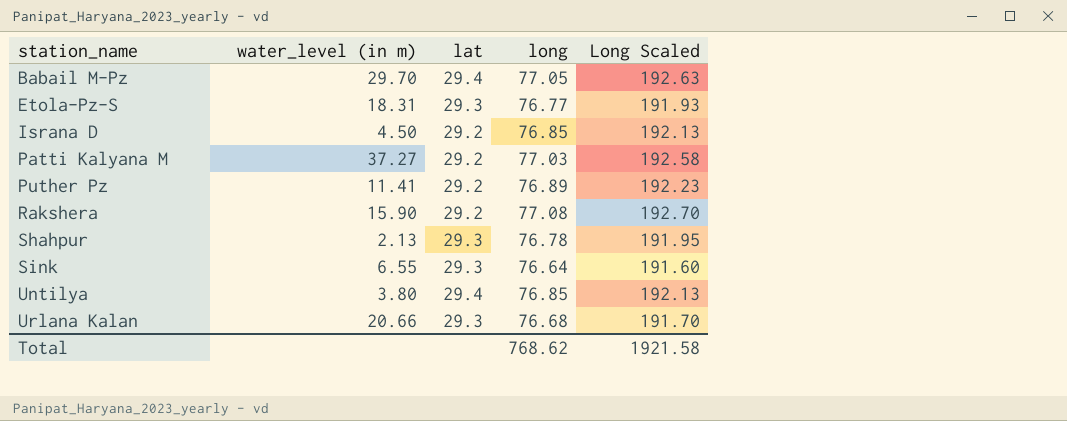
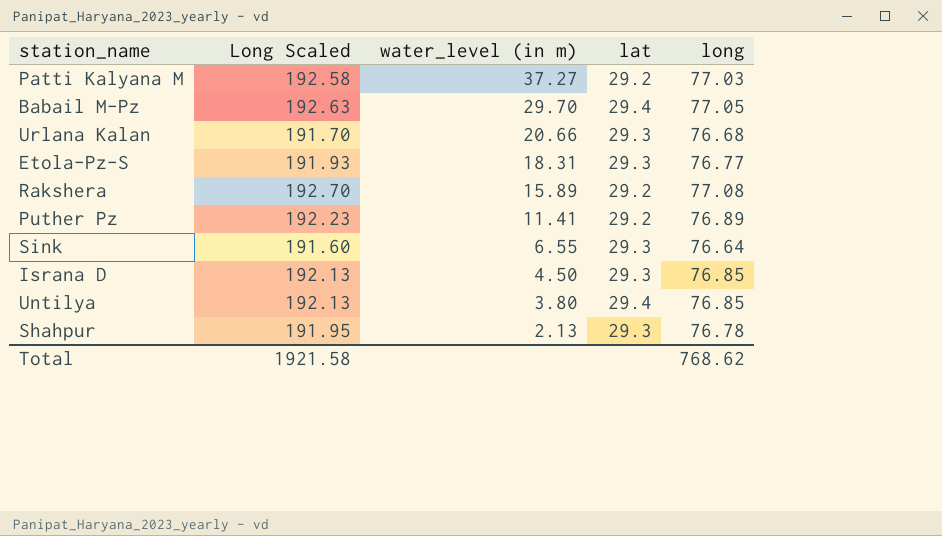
row order: station_name ascending -> water_level (in m) descending
column Long Scaled | position: 5 -> 2
Rakshera | water_level (in m): 15.90 -> 15.89
Israna D | lat: 29.2 -> 29.3

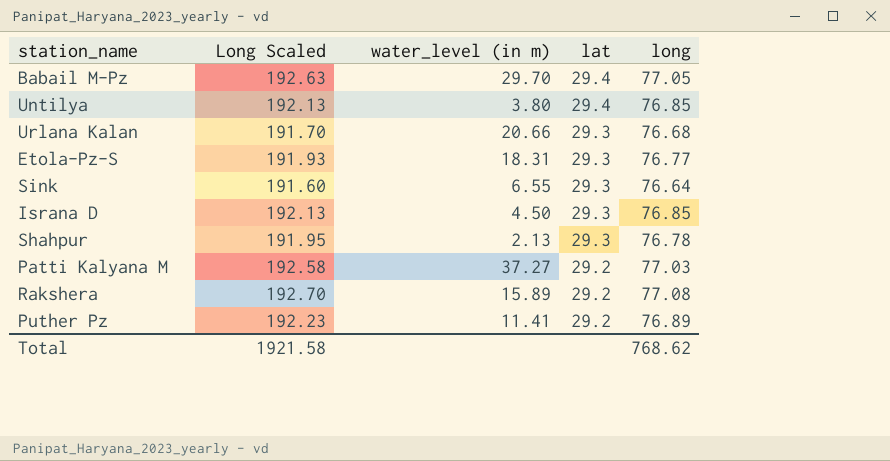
row order: water_level (in m) descending -> lat descending

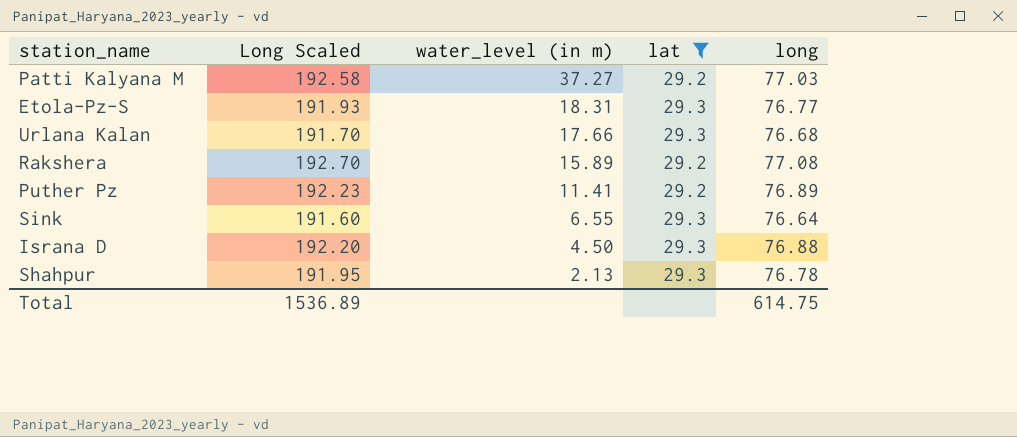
filter: none -> lat != 29.4
row order: lat descending -> water_level (in m) descending
Urlana Kalan | water_level (in m): 20.66 -> 17.66
Israna D | Long Scaled: 192.13 -> 192.20
Israna D | long: 76.85 -> 76.88
Total | Long Scaled: 1921.58 -> 1536.89
Total | long: 768.62 -> 614.75

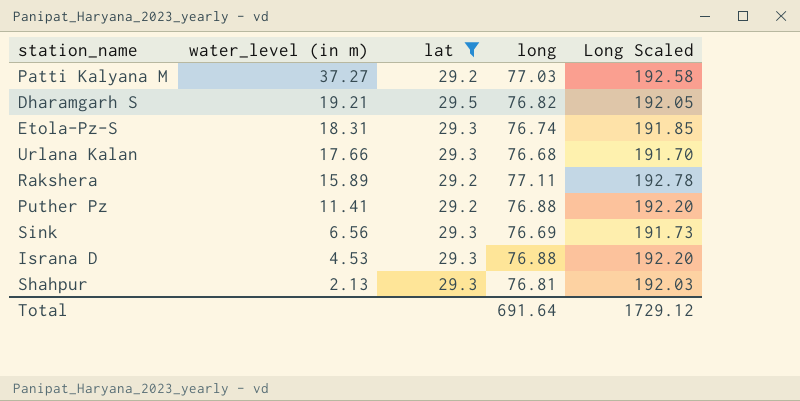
column Long Scaled | position: 2 -> 5
row Dharamgarh S: none -> 19.21 | 29.5 | 76.82 | 192.05
Etola-Pz-S | long: 76.77 -> 76.74
Etola-Pz-S | Long Scaled: 191.93 -> 191.85
Rakshera | long: 77.08 -> 77.11
Rakshera | Long Scaled: 192.70 -> 192.78
Puther Pz | long: 76.89 -> 76.88
Puther Pz | Long Scaled: 192.23 -> 192.20
Sink | water_level (in m): 6.55 -> 6.56
Sink | long: 76.64 -> 76.69
Sink | Long Scaled: 191.60 -> 191.73
Israna D | water_level (in m): 4.50 -> 4.53
Shahpur | long: 76.78 -> 76.81
Shahpur | Long Scaled: 191.95 -> 192.03
Total | long: 614.75 -> 691.64
Total | Long Scaled: 1536.89 -> 1729.12

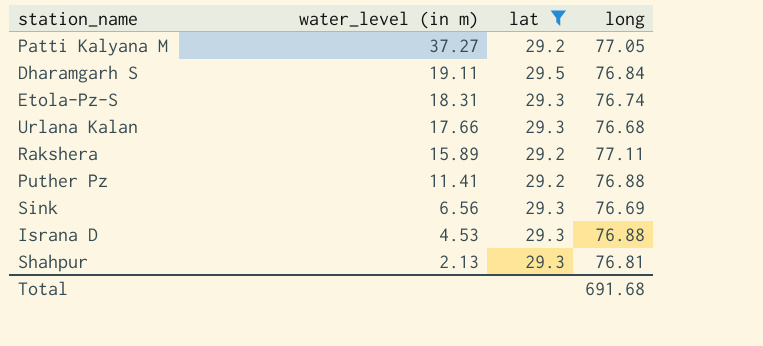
column Long Scaled | formula: [long] * 2.5 -> none
Patti Kalyana M | long: 77.03 -> 77.05
Dharamgarh S | water_level (in m): 19.21 -> 19.11
Dharamgarh S | long: 76.82 -> 76.84
Total | long: 691.64 -> 691.68

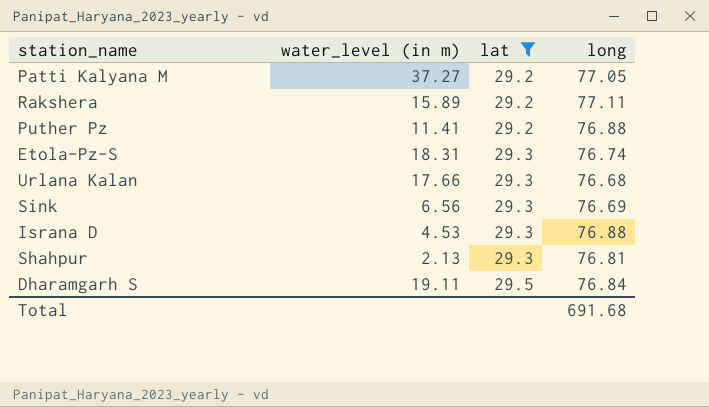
row order: water_level (in m) descending -> lat ascending

